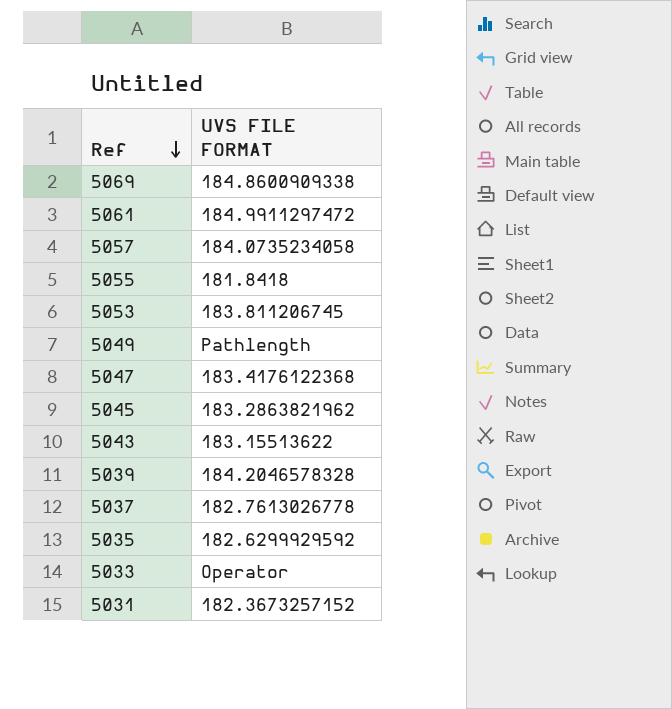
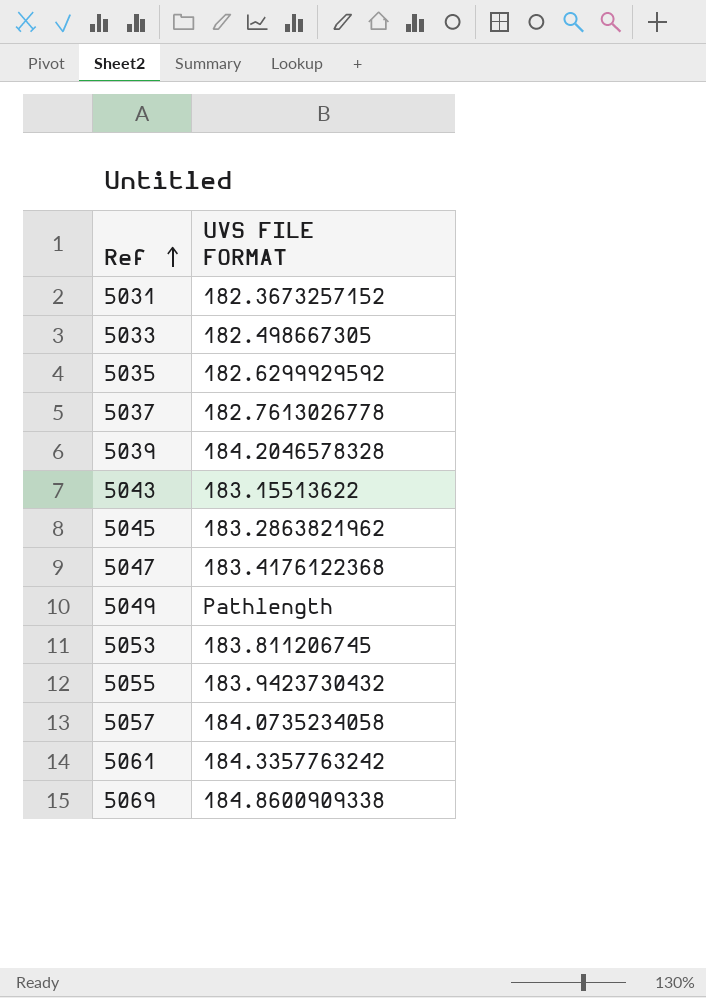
row order: Ref descending -> Ref ascending
5033 | UVS FILE FORMAT: Operator -> 182.498667305
5055 | UVS FILE FORMAT: 181.8418 -> 183.9423730432
5061 | UVS FILE FORMAT: 184.9911297472 -> 184.3357763242

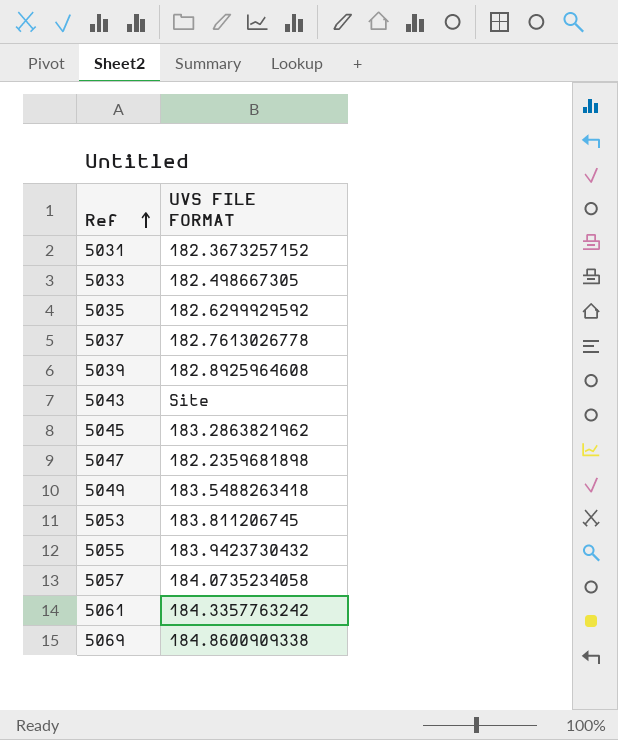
5039 | UVS FILE FORMAT: 184.2046578328 -> 182.8925964608
5043 | UVS FILE FORMAT: 183.15513622 -> Site
5047 | UVS FILE FORMAT: 183.4176122368 -> 182.2359681898
5049 | UVS FILE FORMAT: Pathlength -> 183.5488263418

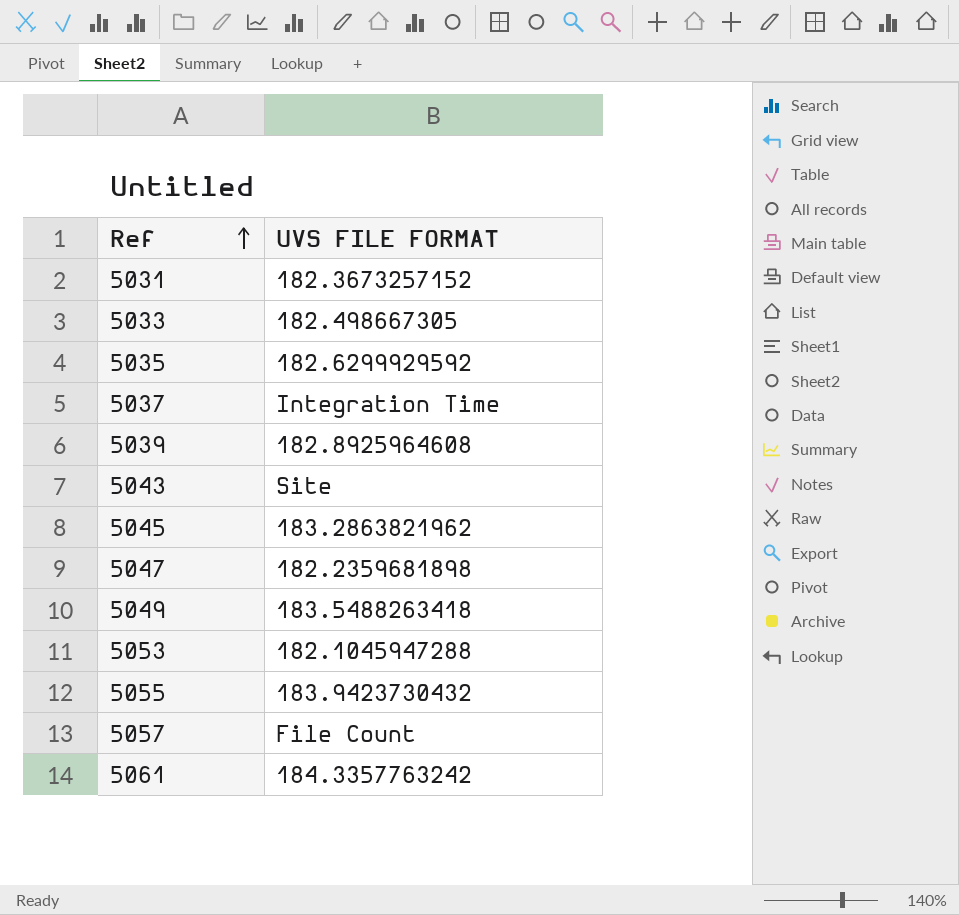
row 5069: 184.8600909338 -> none
5037 | UVS FILE FORMAT: 182.7613026778 -> Integration Time
5053 | UVS FILE FORMAT: 183.811206745 -> 182.1045947288
5057 | UVS FILE FORMAT: 184.0735234058 -> File Count

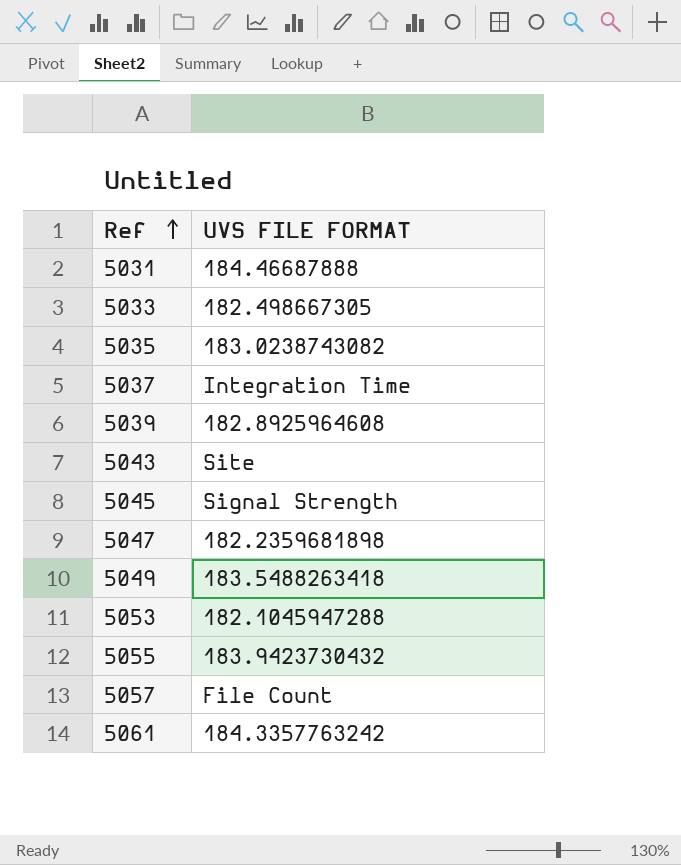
5031 | UVS FILE FORMAT: 182.3673257152 -> 184.46687888
5035 | UVS FILE FORMAT: 182.6299929592 -> 183.0238743082
5045 | UVS FILE FORMAT: 183.2863821962 -> Signal Strength

